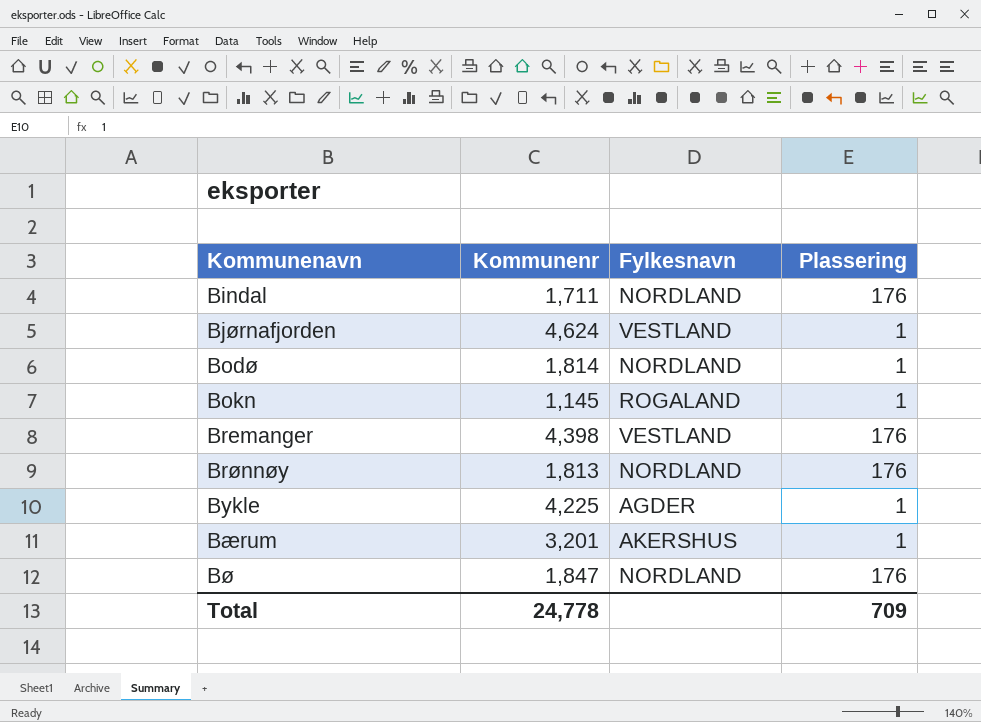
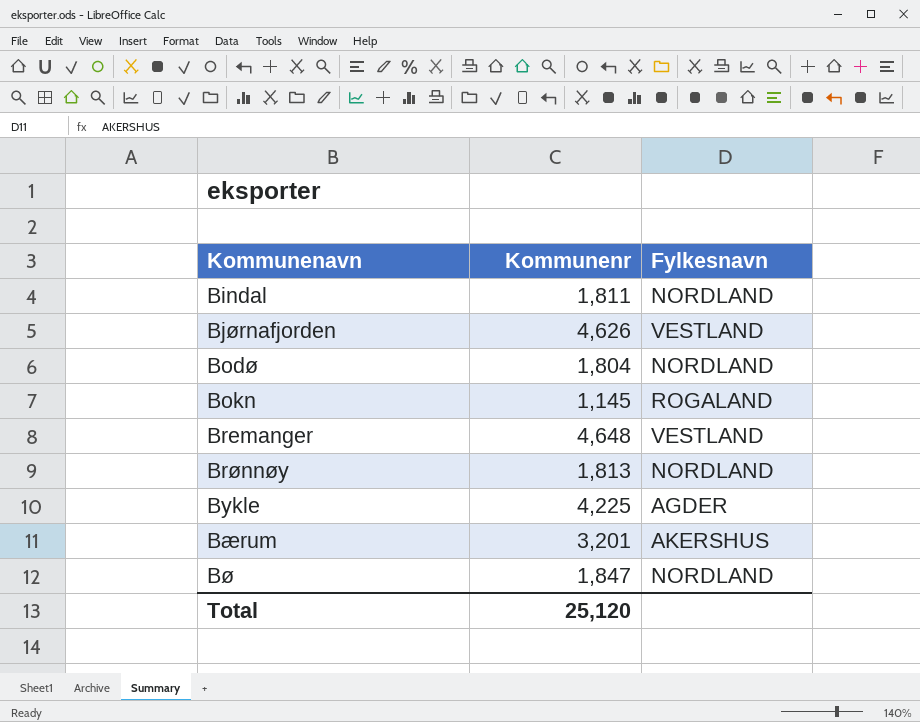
column Plassering | position: 4 -> none
Bindal | Kommunenr: 1,711 -> 1,811
Bjørnafjorden | Kommunenr: 4,624 -> 4,626
Bodø | Kommunenr: 1,814 -> 1,804
Bremanger | Kommunenr: 4,398 -> 4,648
Total | Kommunenr: 24,778 -> 25,120

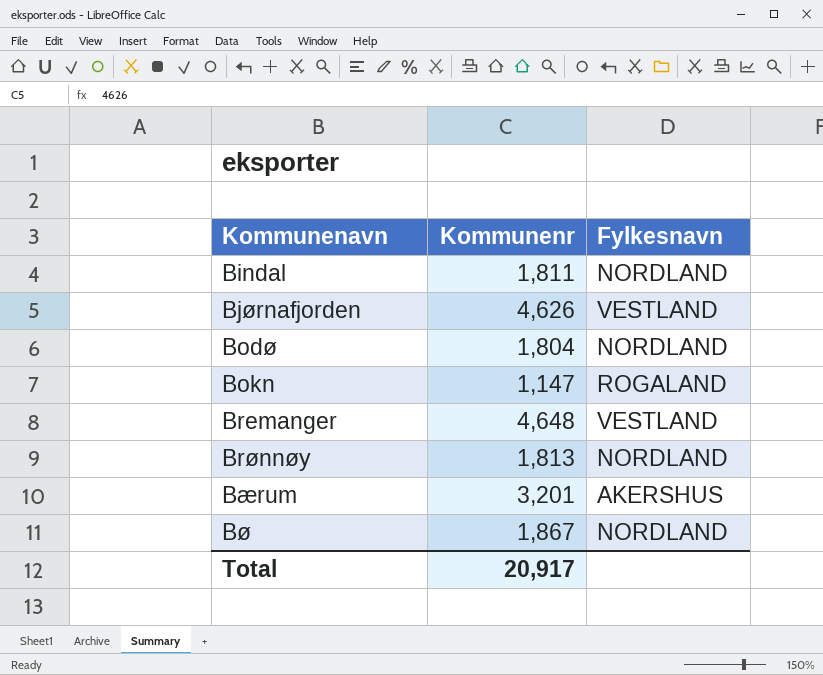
row Bykle: 4,225 | AGDER -> none
Bokn | Kommunenr: 1,145 -> 1,147
Bø | Kommunenr: 1,847 -> 1,867
Total | Kommunenr: 25,120 -> 20,917

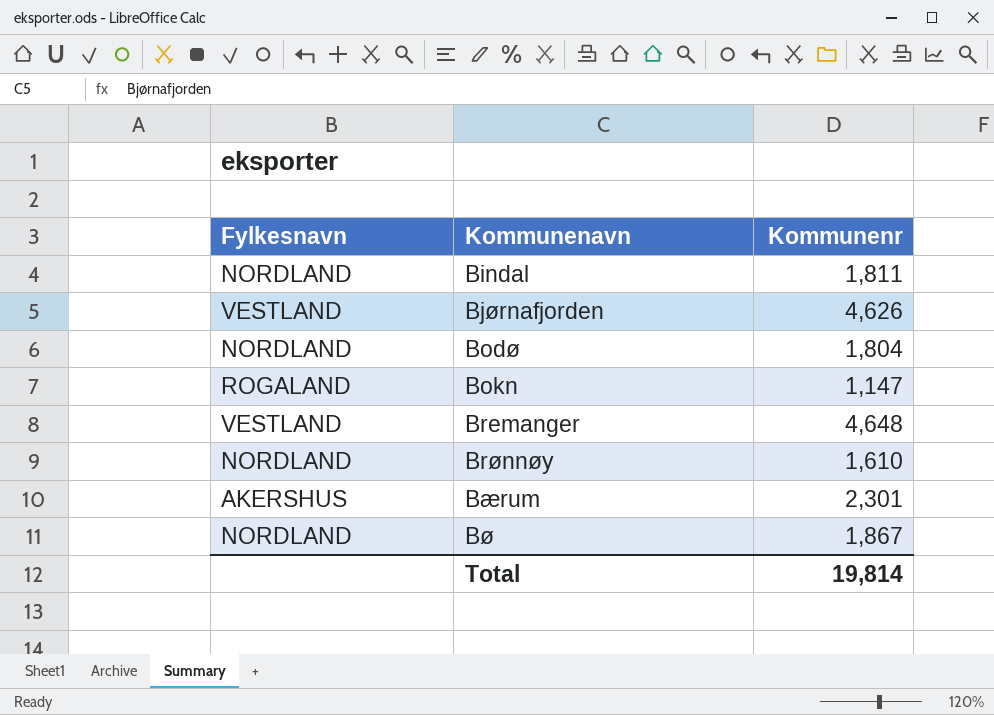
column Fylkesnavn | position: 3 -> 1
Brønnøy | Kommunenr: 1,813 -> 1,610
Bærum | Kommunenr: 3,201 -> 2,301
Total | Kommunenr: 20,917 -> 19,814

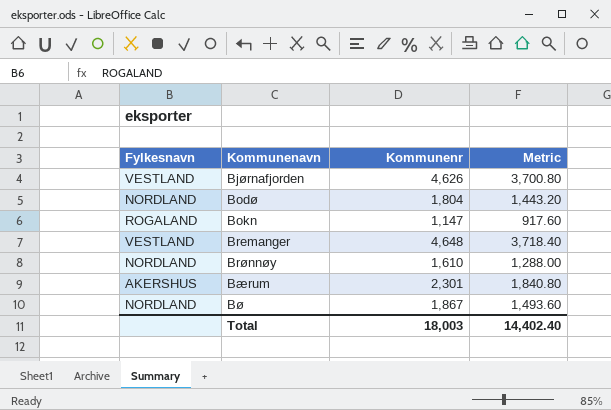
column Metric | formula: none -> [Kommunenr] * 0.8
row Bindal: NORDLAND | 1,811 -> none
Total | Kommunenr: 19,814 -> 18,003

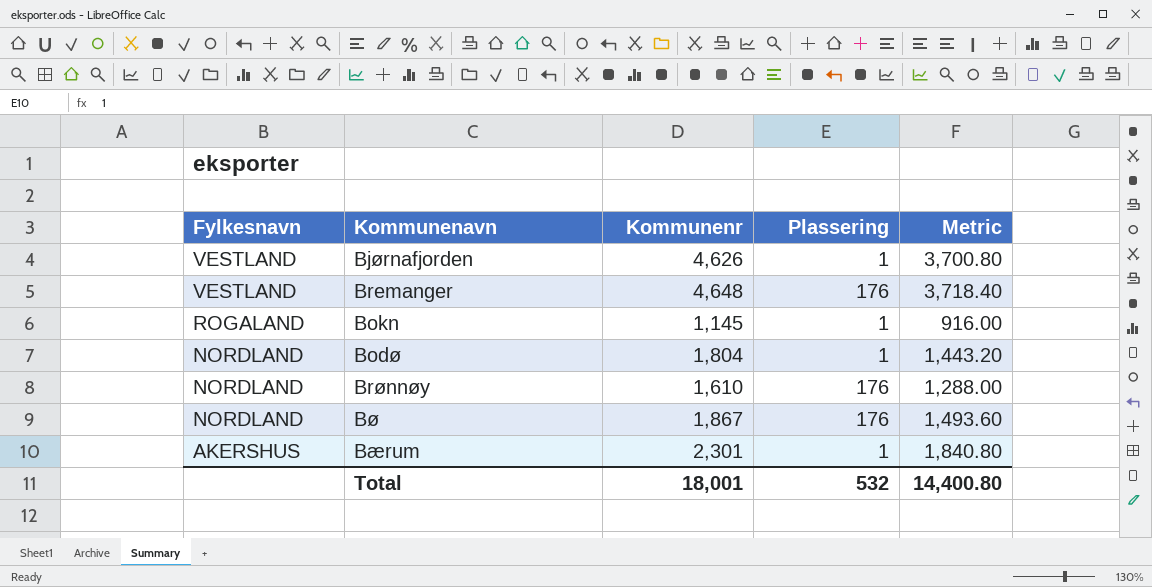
row order: Kommunenavn ascending -> Fylkesnavn descending
column Plassering | position: none -> 4
Bokn | Kommunenr: 1,147 -> 1,145
Bokn | Metric: 917.60 -> 916.00
Total | Kommunenr: 18,003 -> 18,001
Total | Metric: 14,402.40 -> 14,400.80

